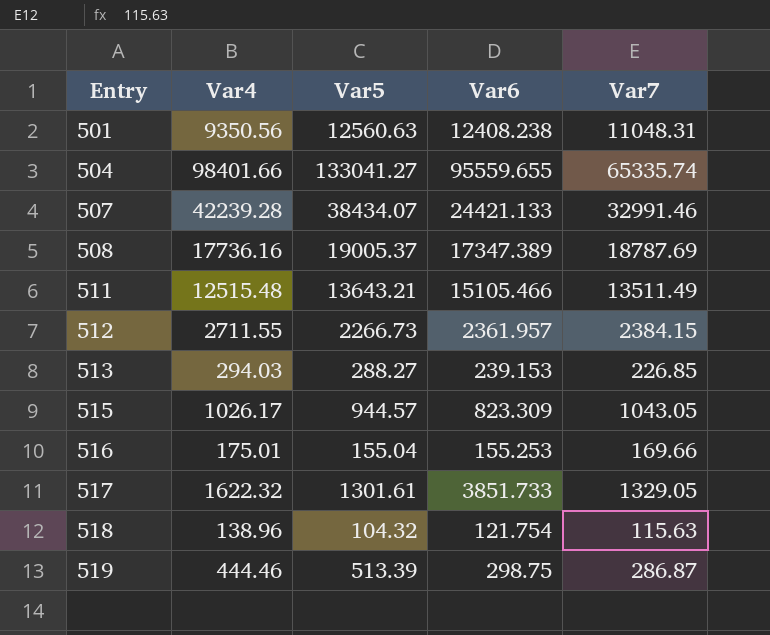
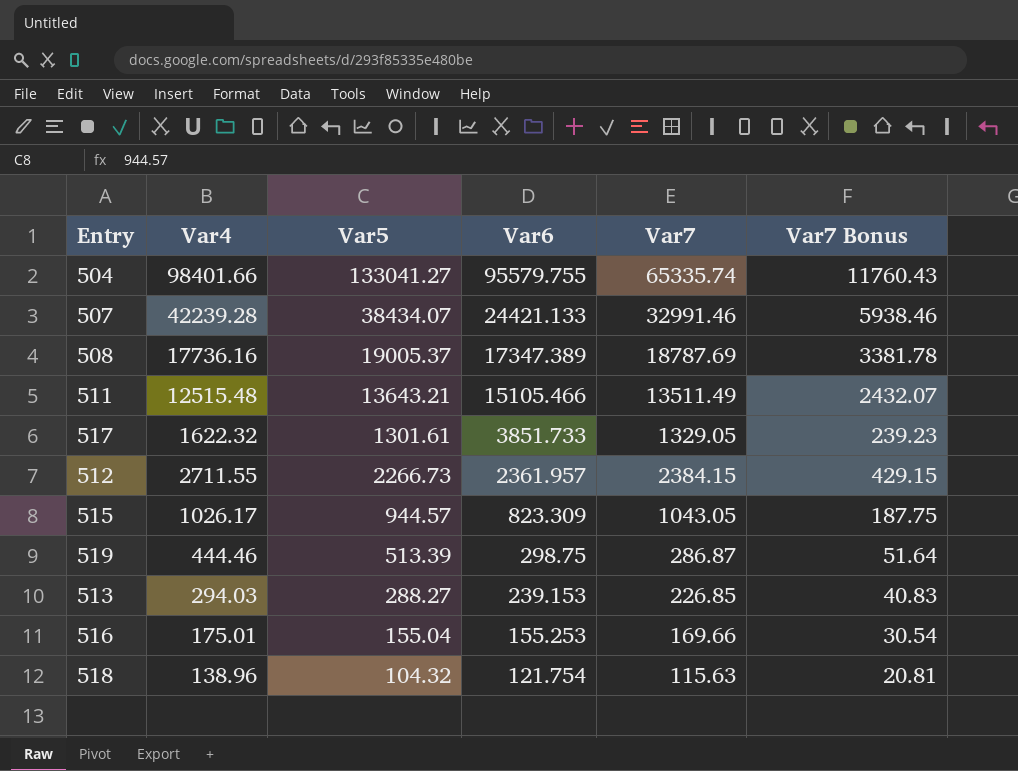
row order: Entry ascending -> Var6 descending
column Var7 Bonus | formula: none -> [Var7] * 0.18
row 501: 9350.56 | 12560.63 | 12408.238 | 11048.31 -> none
504 | Var6: 95559.655 -> 95579.755

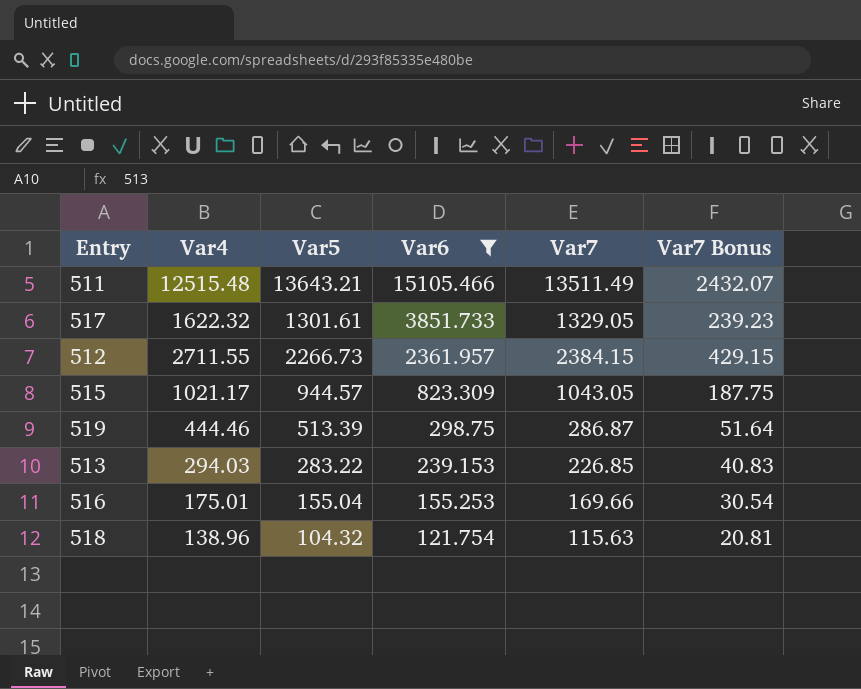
filter: none -> Var6 <= 15105.466
515 | Var4: 1026.17 -> 1021.17
513 | Var5: 288.27 -> 283.22

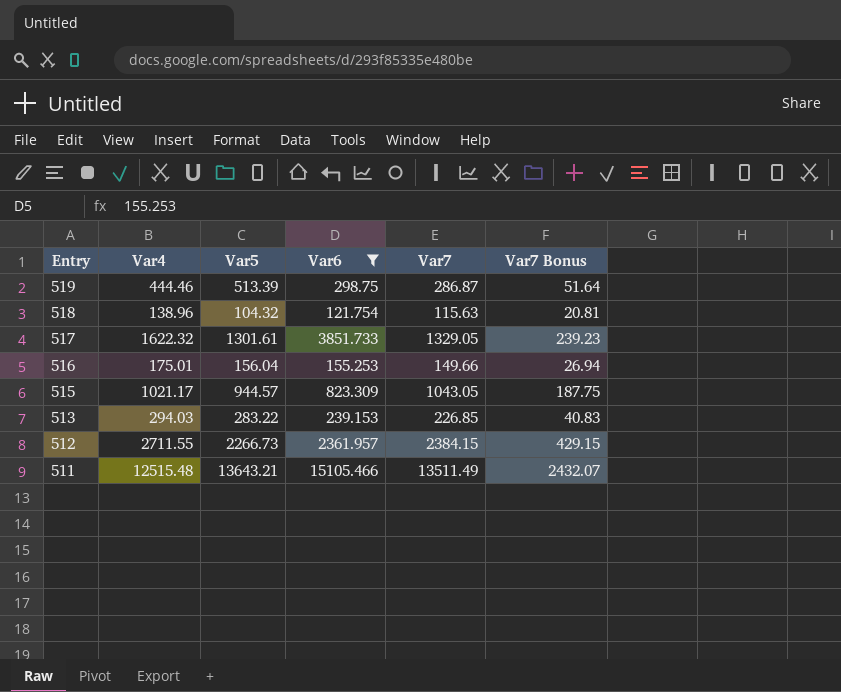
row order: Var6 descending -> Entry descending
516 | Var5: 155.04 -> 156.04
516 | Var7: 169.66 -> 149.66
516 | Var7 Bonus: 30.54 -> 26.94

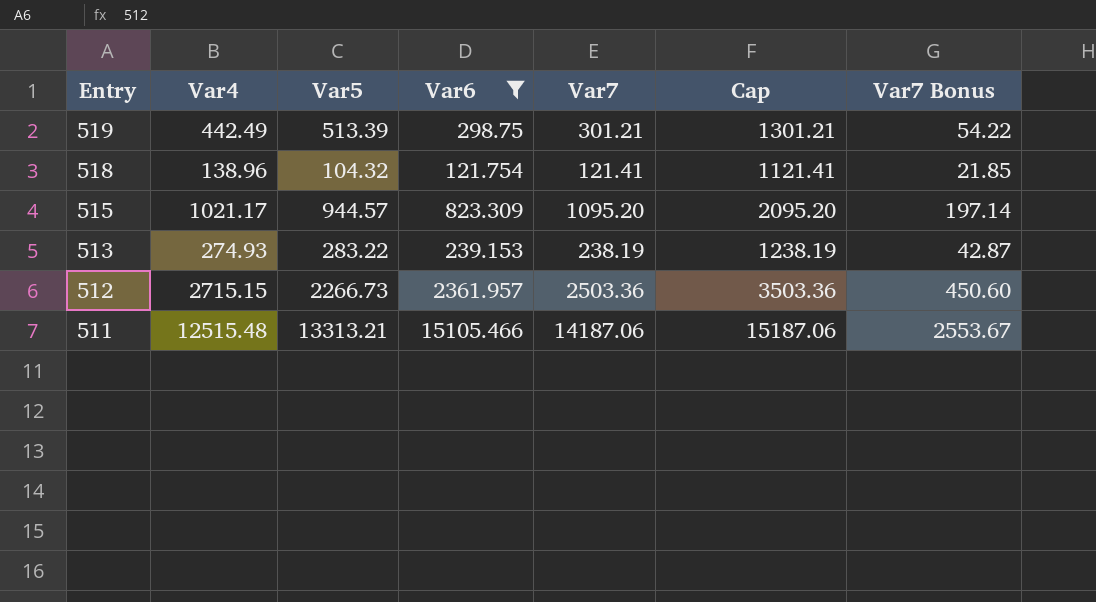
column Cap | formula: none -> [Var7] + 1000
row 517: 1622.32 | 1301.61 | 3851.733 | 1329.05 | 239.23 -> none
row 516: 175.01 | 156.04 | 155.253 | 149.66 | 26.94 -> none
519 | Var4: 444.46 -> 442.49
519 | Var7: 286.87 -> 301.21
519 | Var7 Bonus: 51.64 -> 54.22
518 | Var7: 115.63 -> 121.41
518 | Var7 Bonus: 20.81 -> 21.85
515 | Var7: 1043.05 -> 1095.20
515 | Var7 Bonus: 187.75 -> 197.14
513 | Var4: 294.03 -> 274.93
513 | Var7: 226.85 -> 238.19
513 | Var7 Bonus: 40.83 -> 42.87
512 | Var4: 2711.55 -> 2715.15
512 | Var7: 2384.15 -> 2503.36
512 | Var7 Bonus: 429.15 -> 450.60
511 | Var5: 13643.21 -> 13313.21
511 | Var7: 13511.49 -> 14187.06
511 | Var7 Bonus: 2432.07 -> 2553.67

